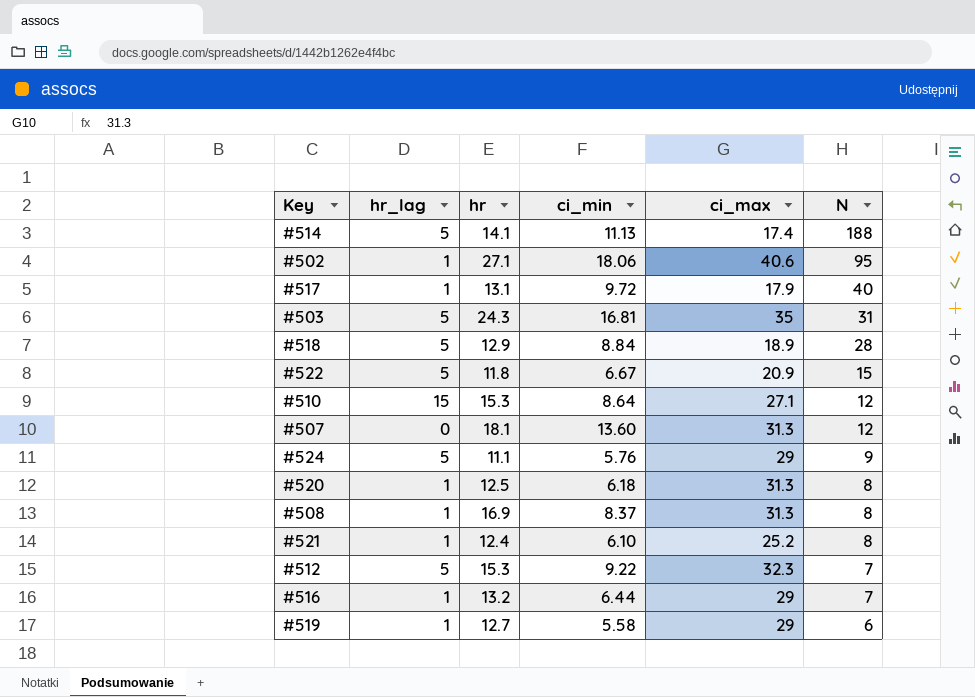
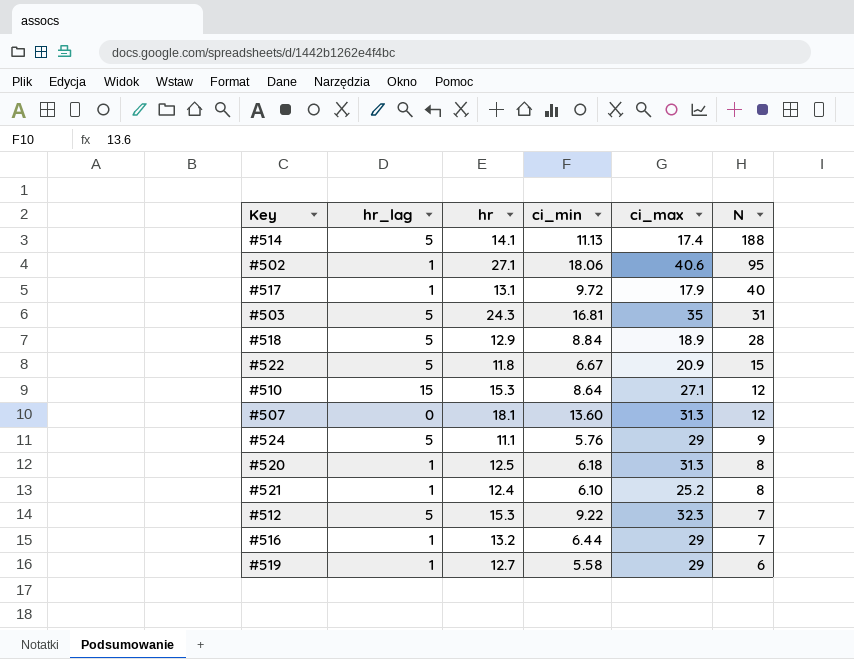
row #508: 1 | 16.9 | 8.37 | 31.3 | 8 -> none

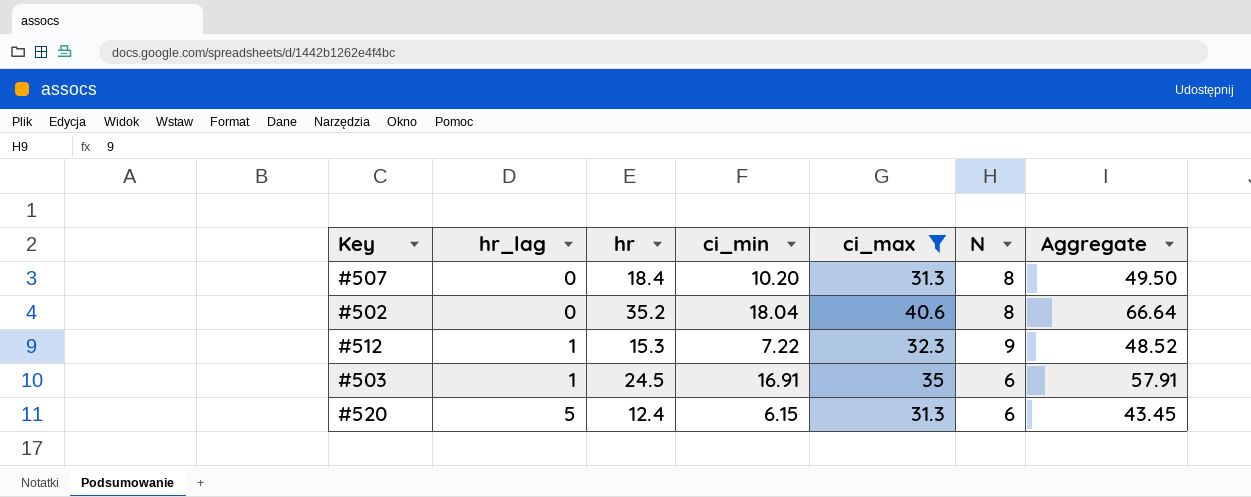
filter: none -> ci_max >= 31.3
row order: N descending -> hr_lag ascending
column Aggregate | formula: none -> [ci_min] + [ci_max] + [N]
#507 | hr: 18.1 -> 18.4
#507 | ci_min: 13.60 -> 10.20
#507 | N: 12 -> 8
#502 | hr_lag: 1 -> 0
#502 | hr: 27.1 -> 35.2
#502 | ci_min: 18.06 -> 18.04
#502 | N: 95 -> 8
#512 | hr_lag: 5 -> 1
#512 | ci_min: 9.22 -> 7.22
#512 | N: 7 -> 9
#503 | hr_lag: 5 -> 1
#503 | hr: 24.3 -> 24.5
#503 | ci_min: 16.81 -> 16.91
#503 | N: 31 -> 6
#520 | hr_lag: 1 -> 5
#520 | hr: 12.5 -> 12.4
#520 | ci_min: 6.18 -> 6.15
#520 | N: 8 -> 6

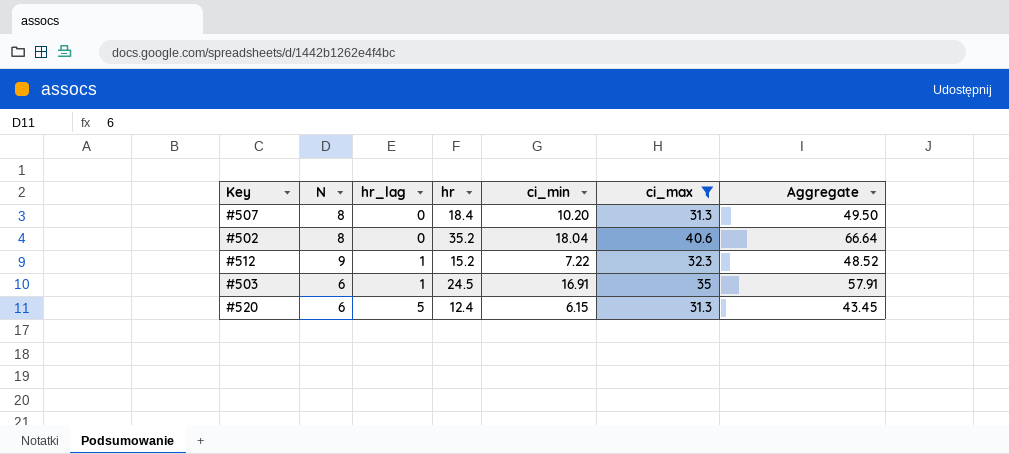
column N | position: 6 -> 2
#512 | hr: 15.3 -> 15.2

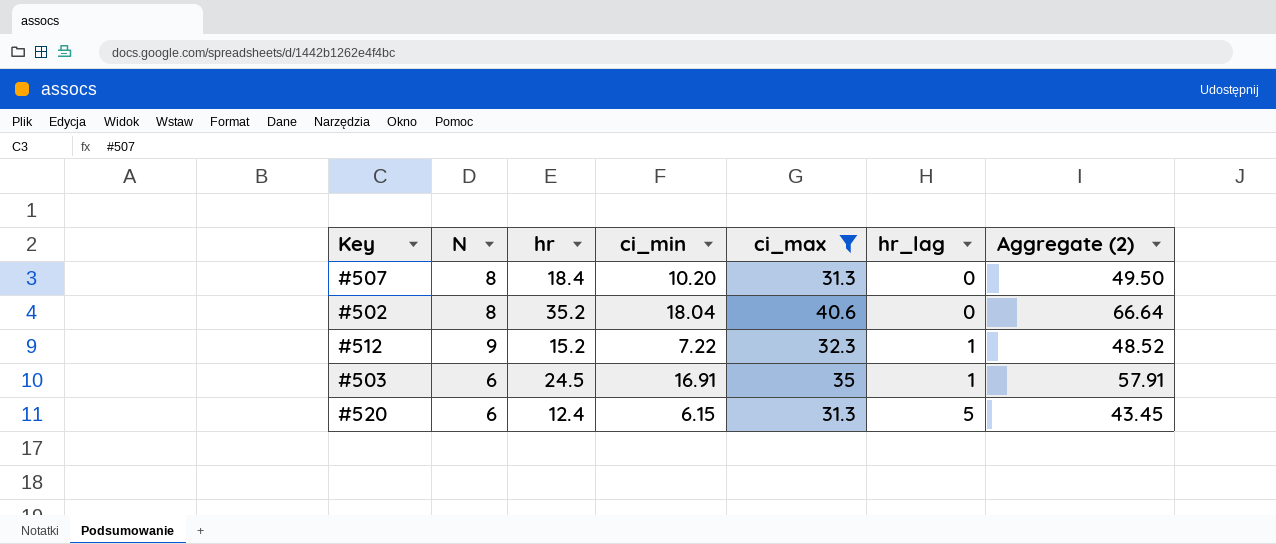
column hr_lag | position: 3 -> 6
column name: Aggregate -> Aggregate (2)

